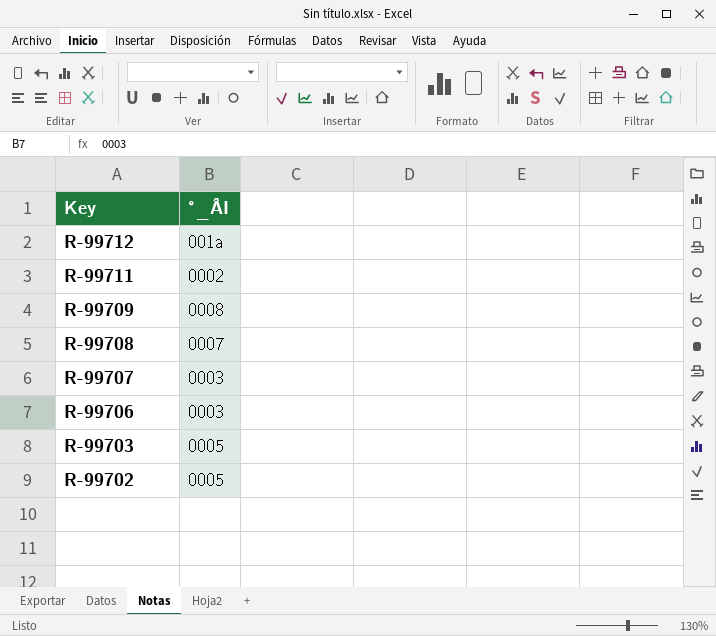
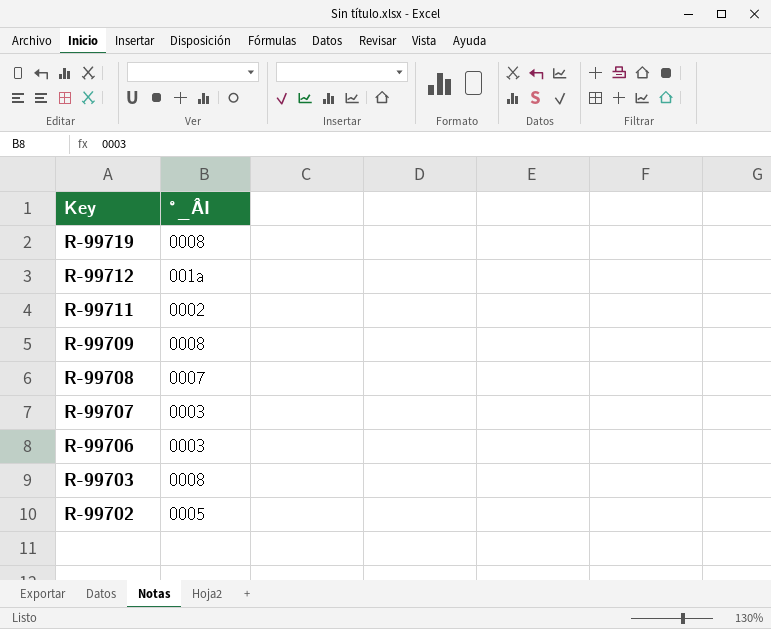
row R-99719: none -> 0008
R-99703 | °_ÂI: 0005 -> 0008

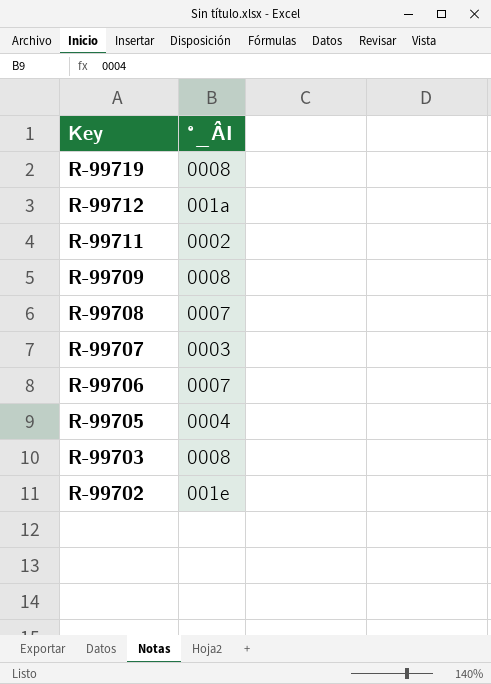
R-99706 | °_ÂI: 0003 -> 0007
row R-99705: none -> 0004
R-99702 | °_ÂI: 0005 -> 001e

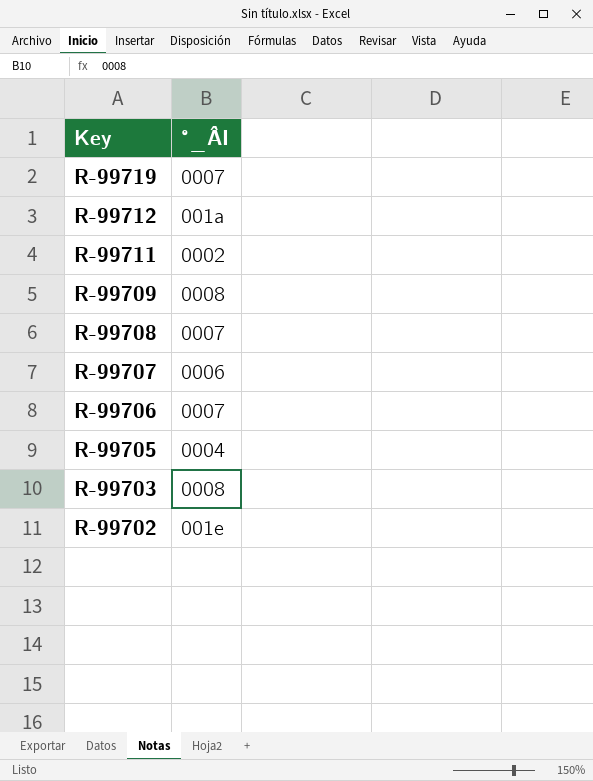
R-99719 | °_ÂI: 0008 -> 0007
R-99707 | °_ÂI: 0003 -> 0006

